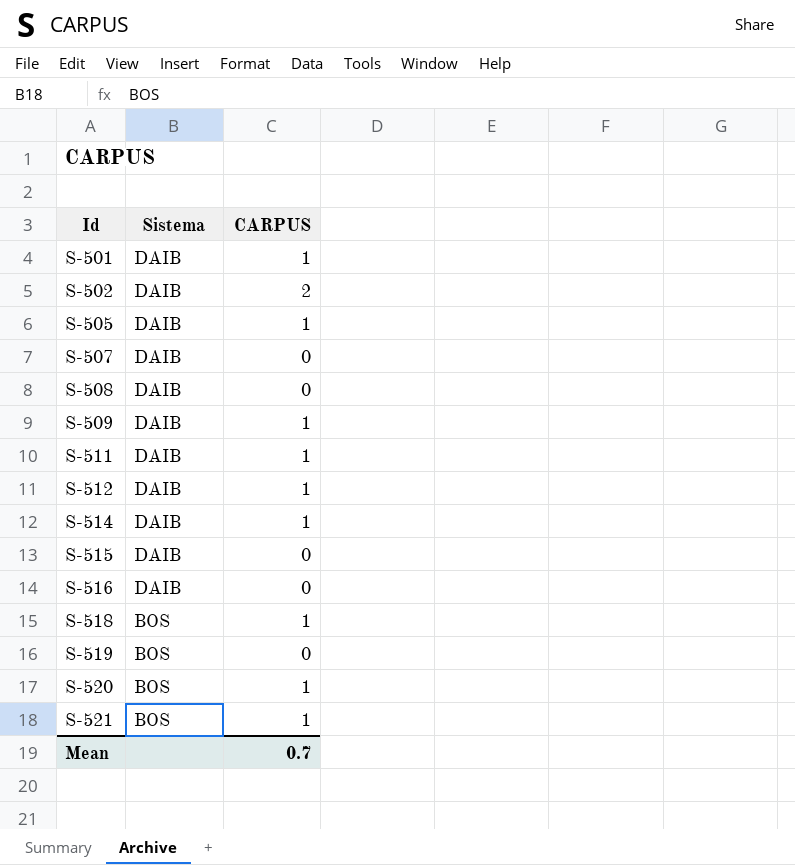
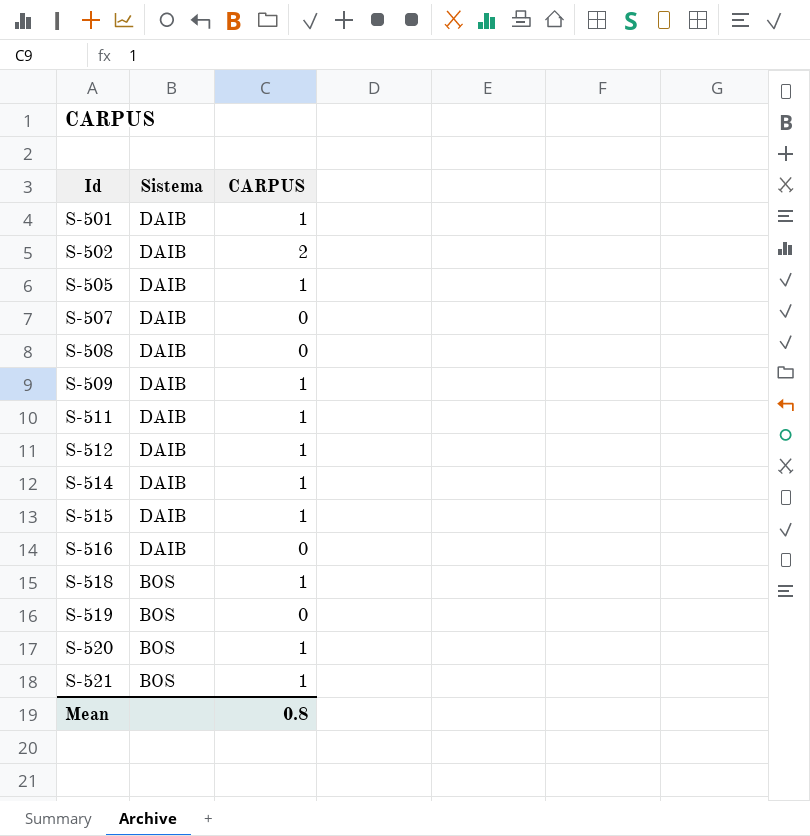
S-515 | CARPUS: 0 -> 1
Mean | CARPUS: 0.7 -> 0.8

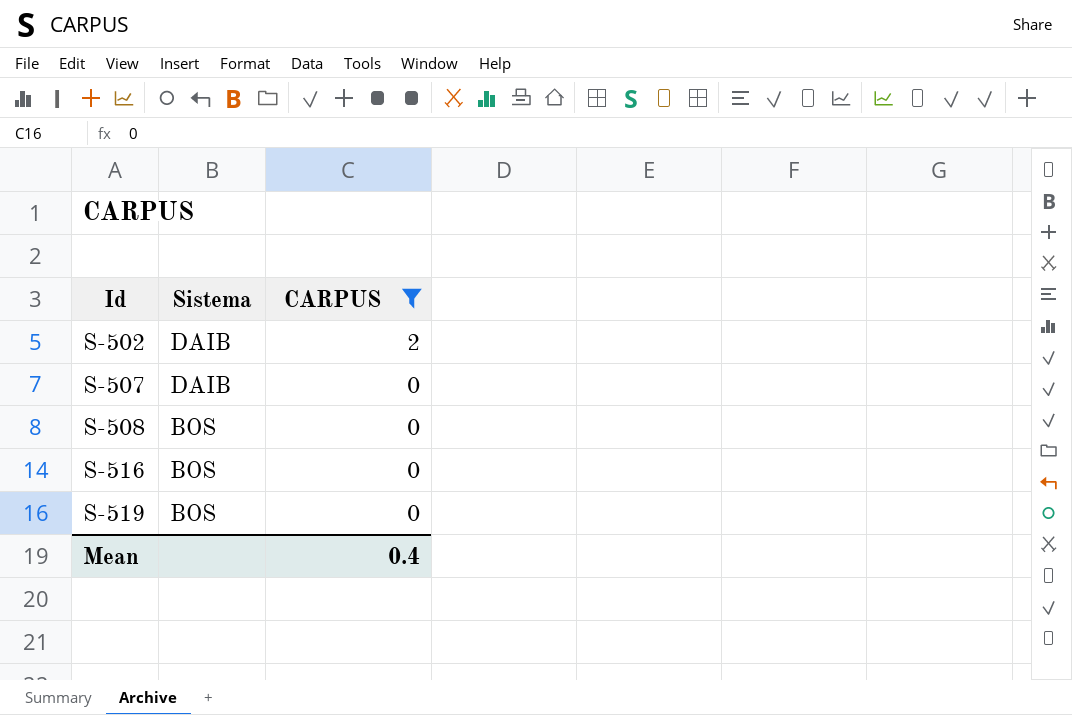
filter: none -> CARPUS != 1
S-508 | Sistema: DAIB -> BOS
S-516 | Sistema: DAIB -> BOS
Mean | CARPUS: 0.8 -> 0.4

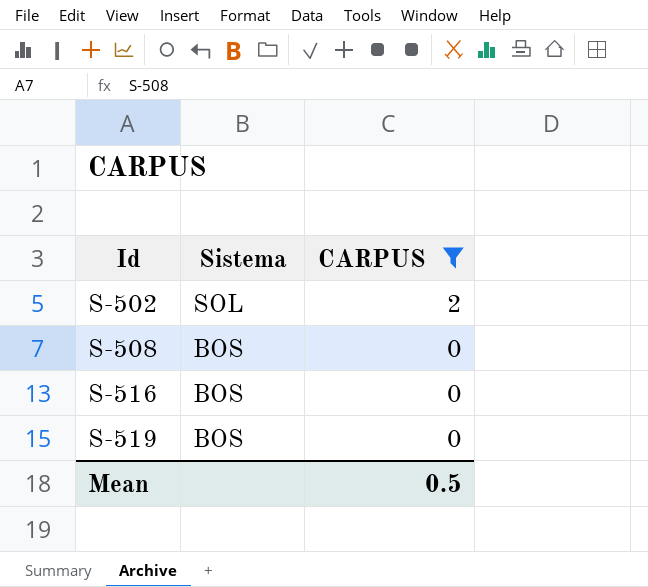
row S-507: DAIB | 0 -> none
S-502 | Sistema: DAIB -> SOL
Mean | CARPUS: 0.4 -> 0.5

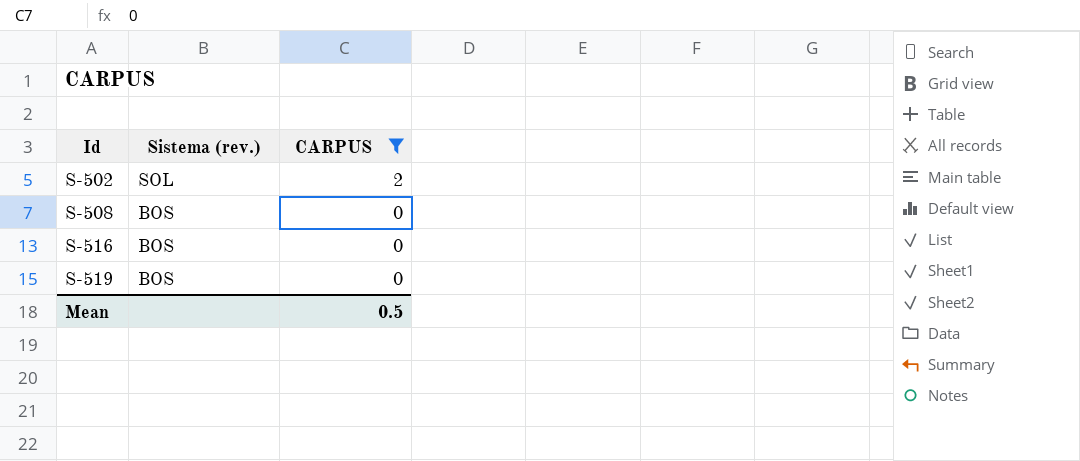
column name: Sistema -> Sistema (rev.)

